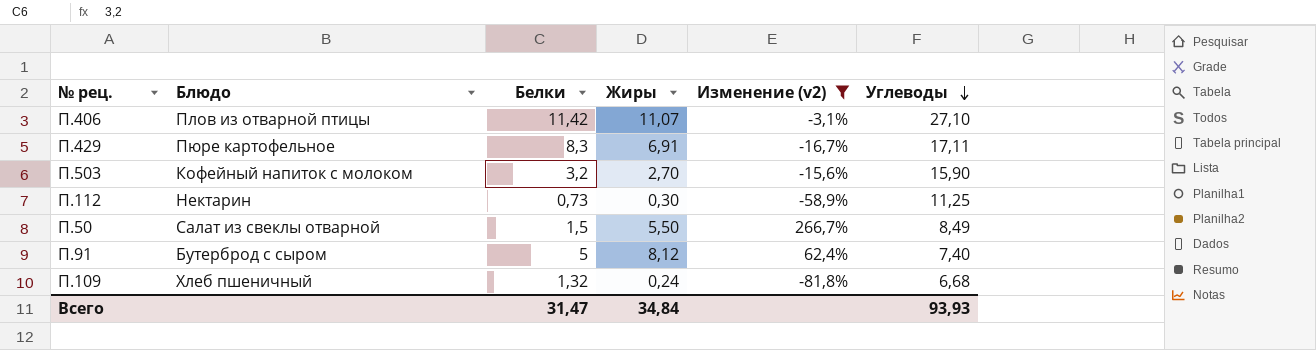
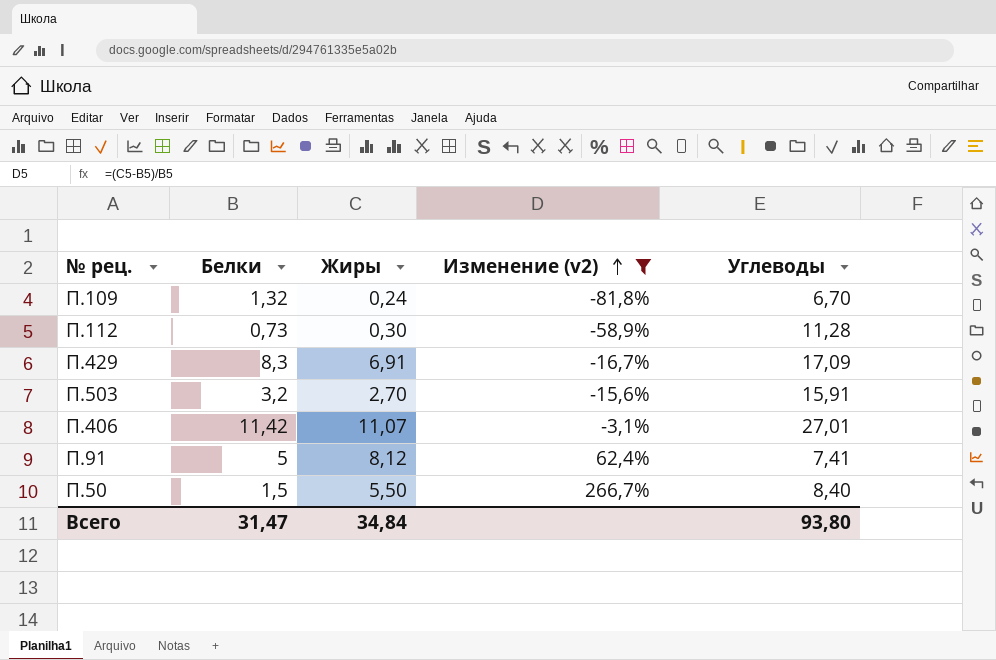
row order: Углеводы descending -> Изменение (v2) ascending
column Блюдо | position: 2 -> none
П.109 | Углеводы: 6,68 -> 6,70
П.112 | Углеводы: 11,25 -> 11,28
П.429 | Углеводы: 17,11 -> 17,09
П.503 | Углеводы: 15,90 -> 15,91
П.406 | Углеводы: 27,10 -> 27,01
П.91 | Углеводы: 7,40 -> 7,41
П.50 | Углеводы: 8,49 -> 8,40
Всего | Углеводы: 93,93 -> 93,80

